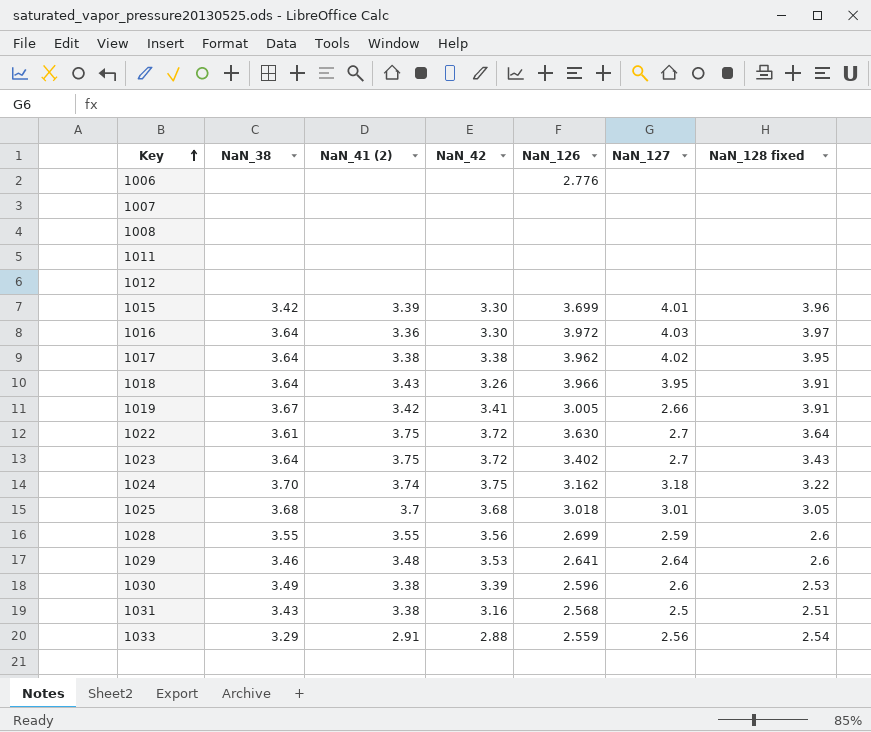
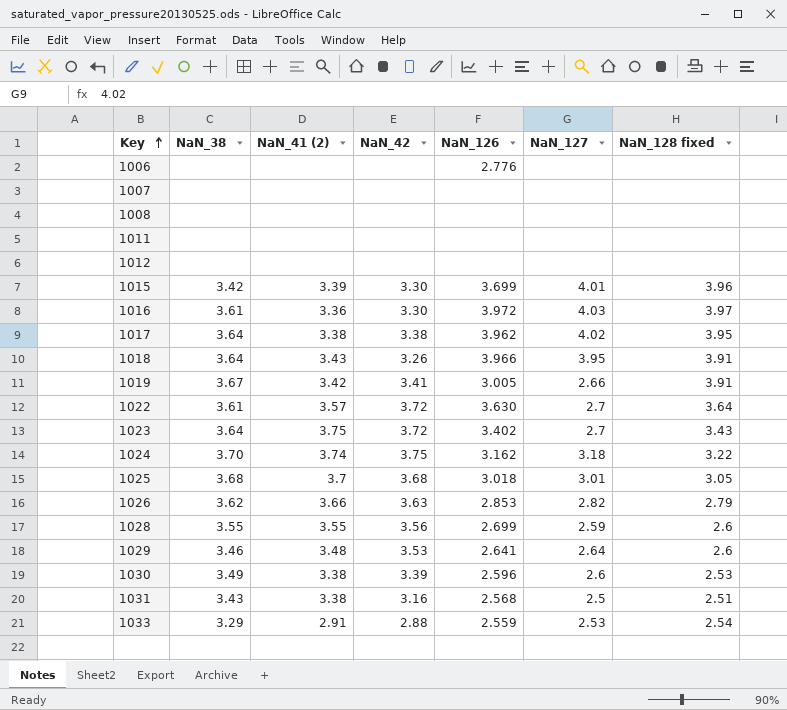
1016 | NaN_38: 3.64 -> 3.61
1022 | NaN_41 (2): 3.75 -> 3.57
row 1026: none -> 3.62 | 3.66 | 3.63 | 2.853 | 2.82 | 2.79
1033 | NaN_127: 2.56 -> 2.53

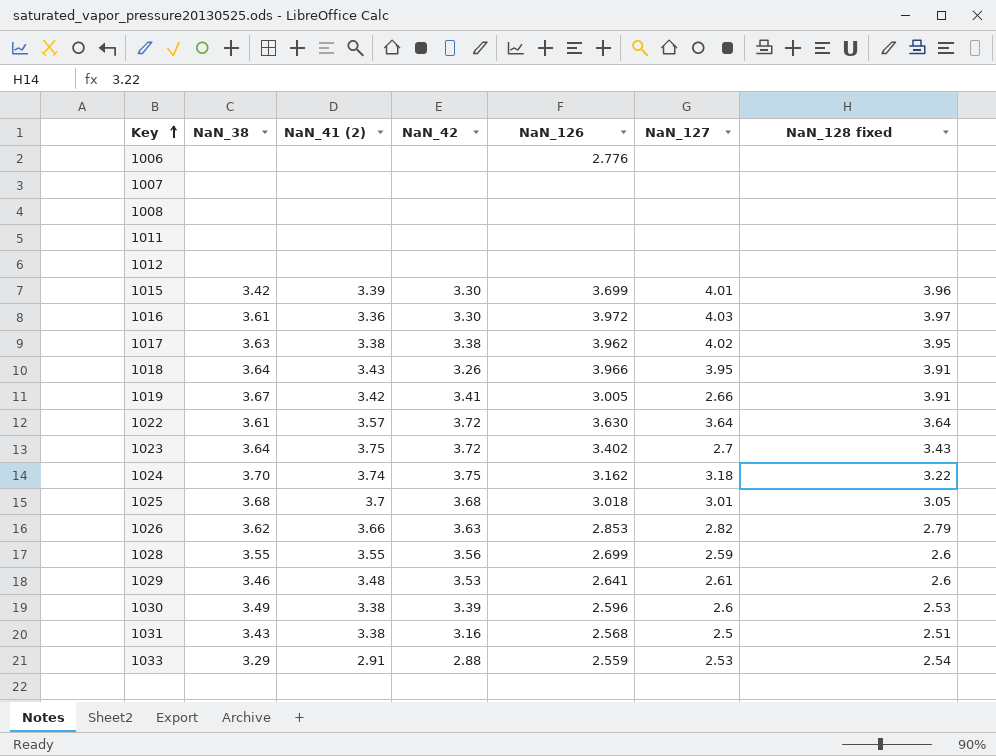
1017 | NaN_38: 3.64 -> 3.63
1022 | NaN_127: 2.7 -> 3.64
1029 | NaN_127: 2.64 -> 2.61

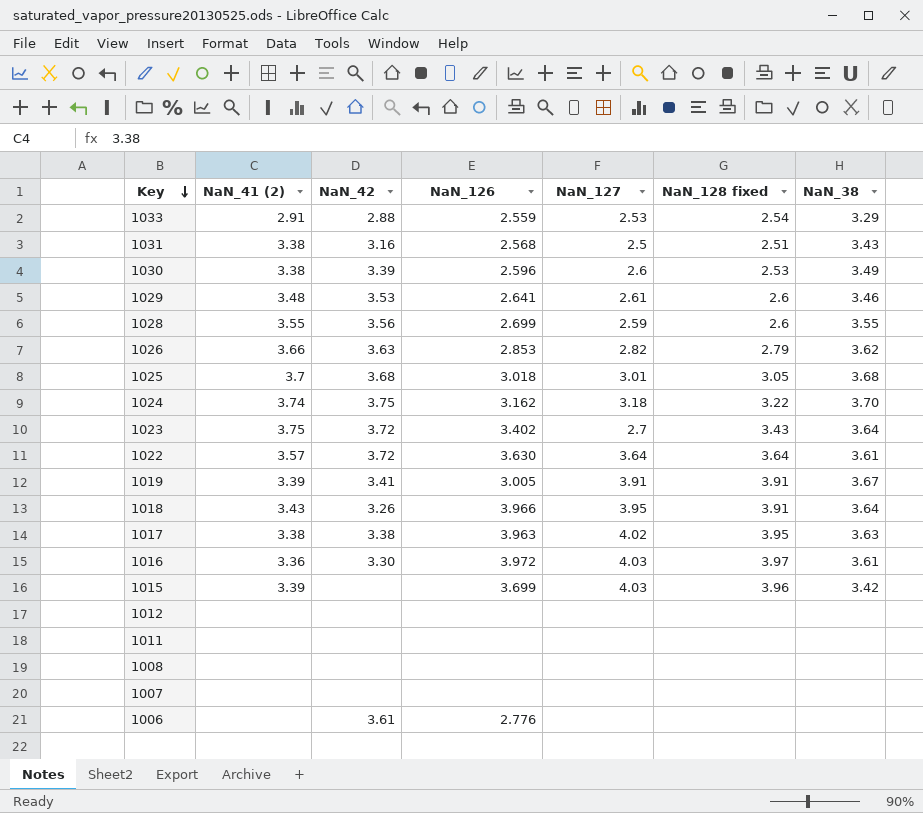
row order: Key ascending -> Key descending
column NaN_38 | position: 2 -> 7
1019 | NaN_41 (2): 3.42 -> 3.39
1019 | NaN_127: 2.66 -> 3.91
1017 | NaN_126: 3.962 -> 3.963
1015 | NaN_42: 3.30 -> none
1015 | NaN_127: 4.01 -> 4.03
1006 | NaN_42: none -> 3.61

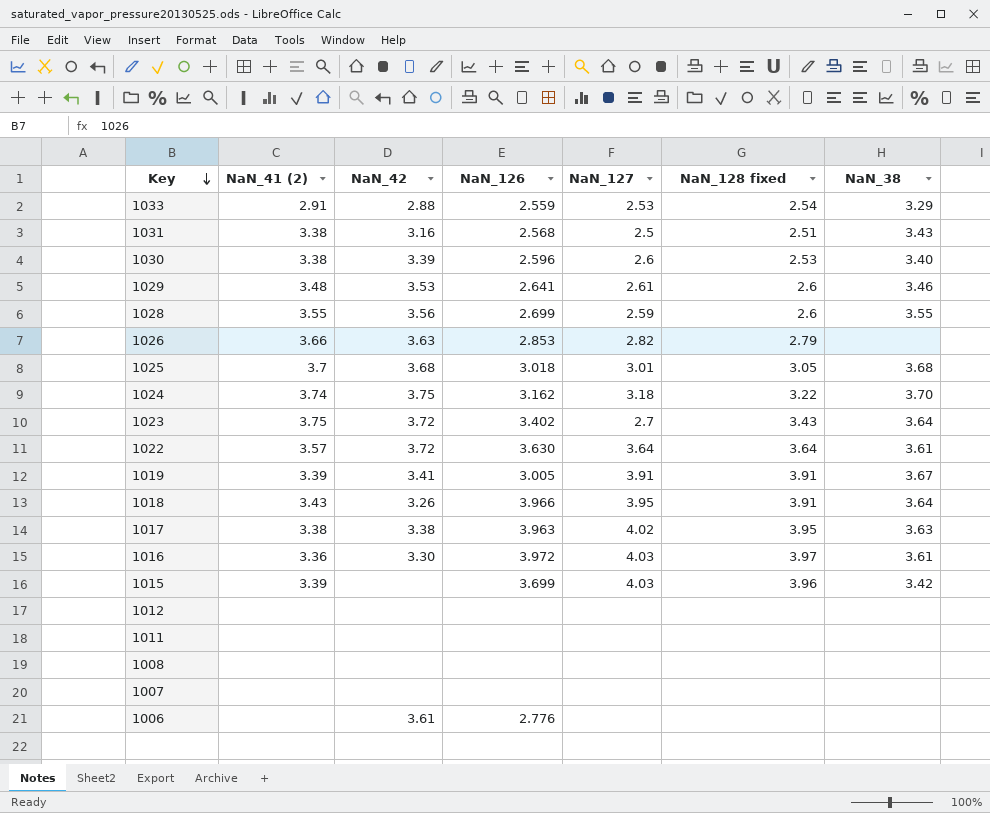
1030 | NaN_38: 3.49 -> 3.40
1026 | NaN_38: 3.62 -> none

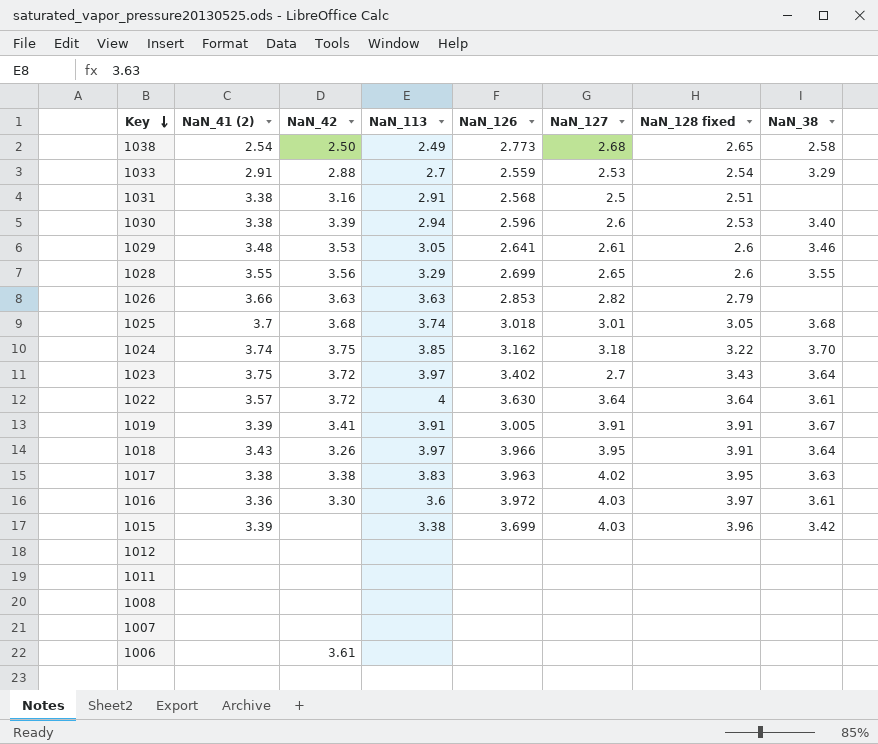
column NaN_113 | position: none -> 4
row 1038: none -> 2.54 | 2.50 | 2.49 | 2.773 | 2.68 | 2.65 | 2.58
1031 | NaN_38: 3.43 -> none
1028 | NaN_127: 2.59 -> 2.65
1006 | NaN_126: 2.776 -> none

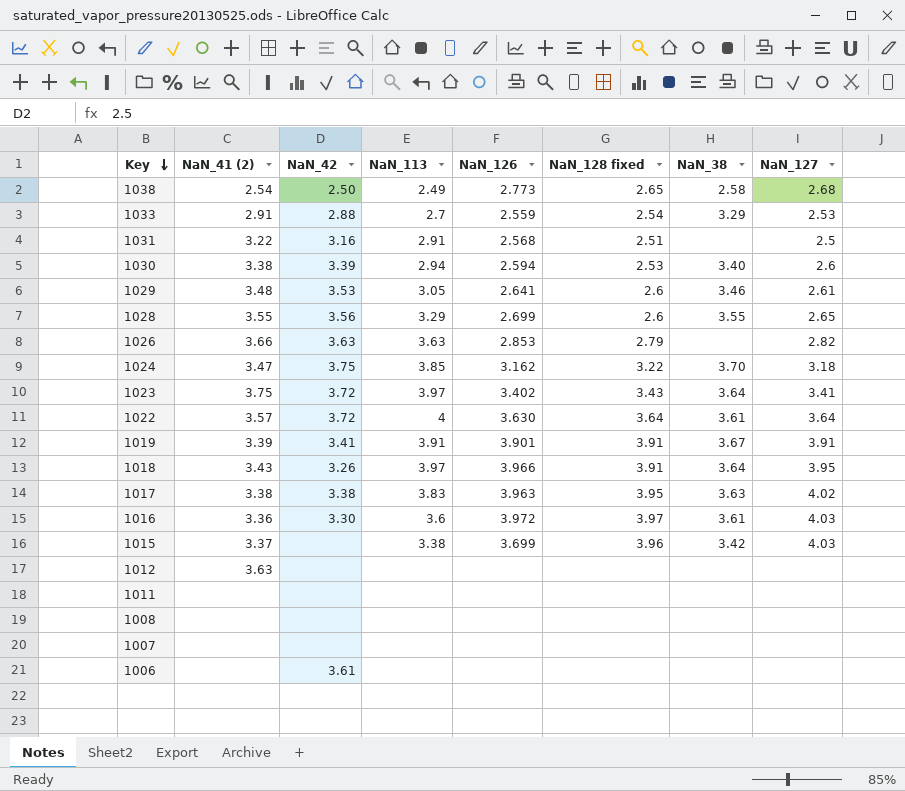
column NaN_127 | position: 6 -> 8
row 1025: 3.7 | 3.68 | 3.74 | 3.018 | 3.01 | 3.05 | 3.68 -> none
1031 | NaN_41 (2): 3.38 -> 3.22
1030 | NaN_126: 2.596 -> 2.594
1024 | NaN_41 (2): 3.74 -> 3.47
1023 | NaN_127: 2.7 -> 3.41
1019 | NaN_126: 3.005 -> 3.901
1015 | NaN_41 (2): 3.39 -> 3.37
1012 | NaN_41 (2): none -> 3.63

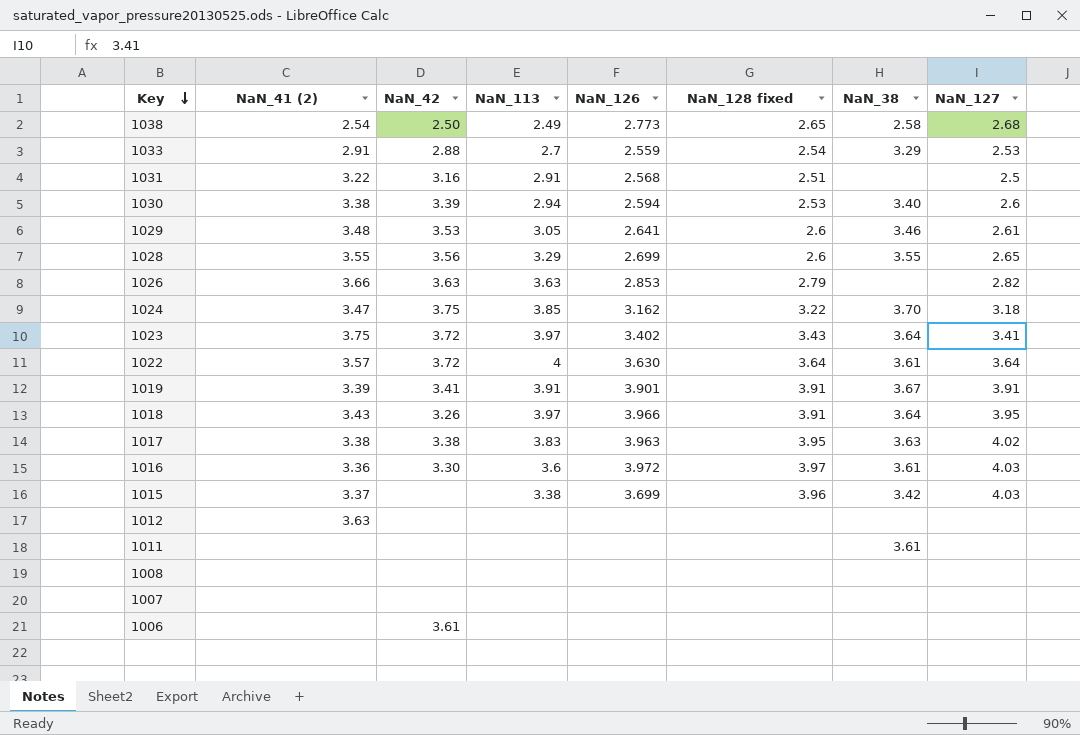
1011 | NaN_38: none -> 3.61

